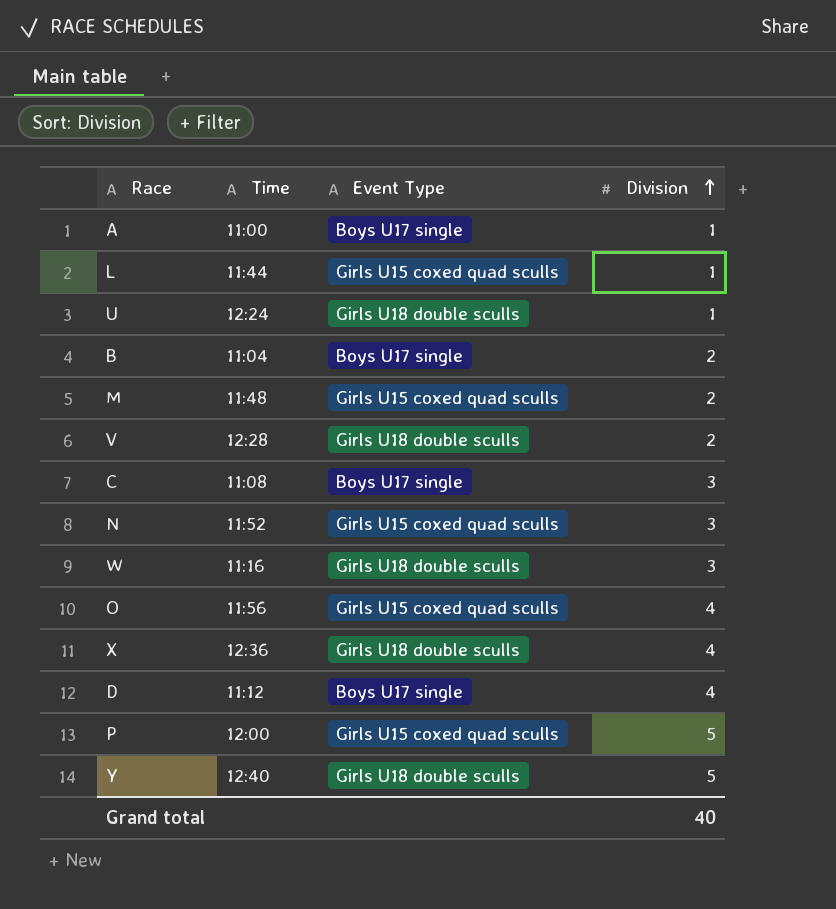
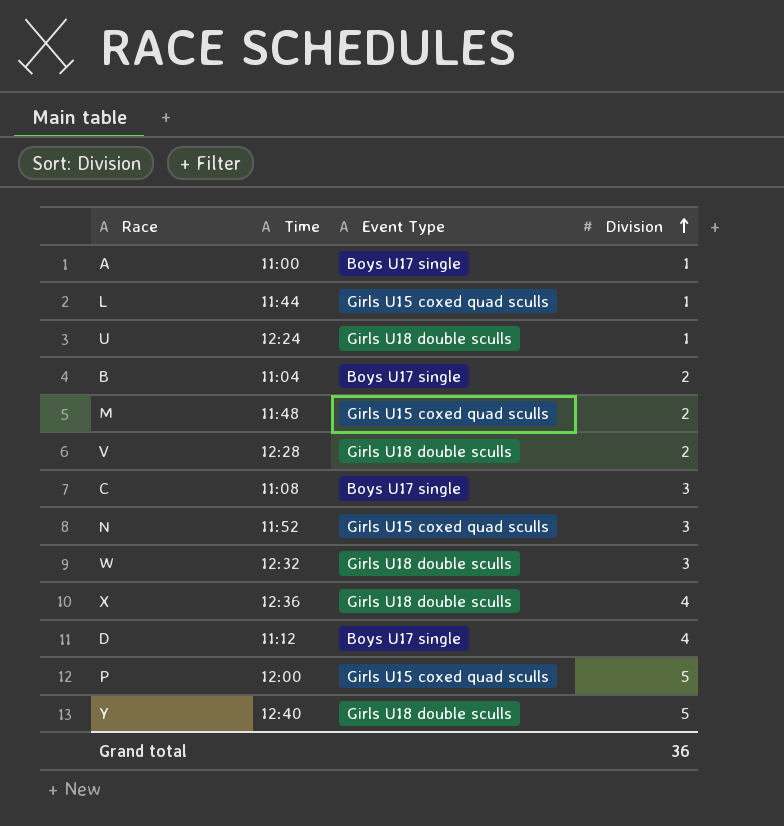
row O: 11:56 | Girls U15 coxed quad sculls | 4 -> none
W | Time: 11:16 -> 12:32
Grand total | Division: 40 -> 36

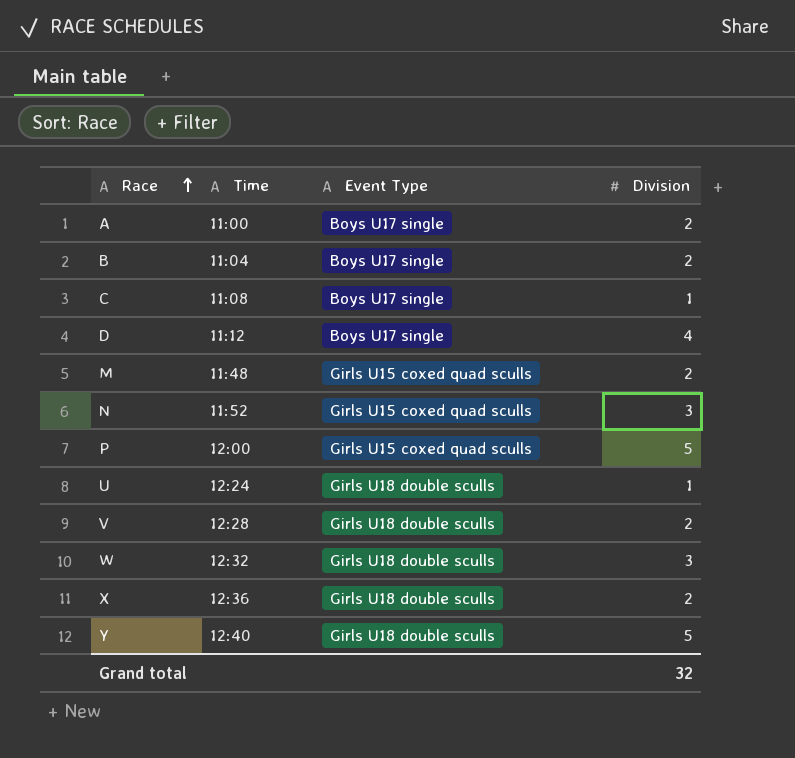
row order: Division ascending -> Race ascending
row L: 11:44 | Girls U15 coxed quad sculls | 1 -> none
A | Division: 1 -> 2
C | Division: 3 -> 1
X | Division: 4 -> 2
Grand total | Division: 36 -> 32

